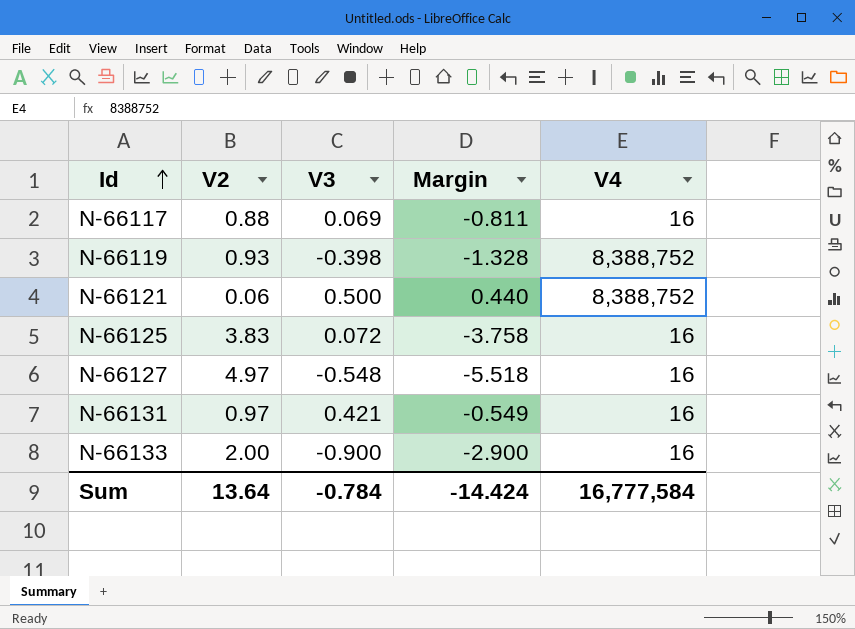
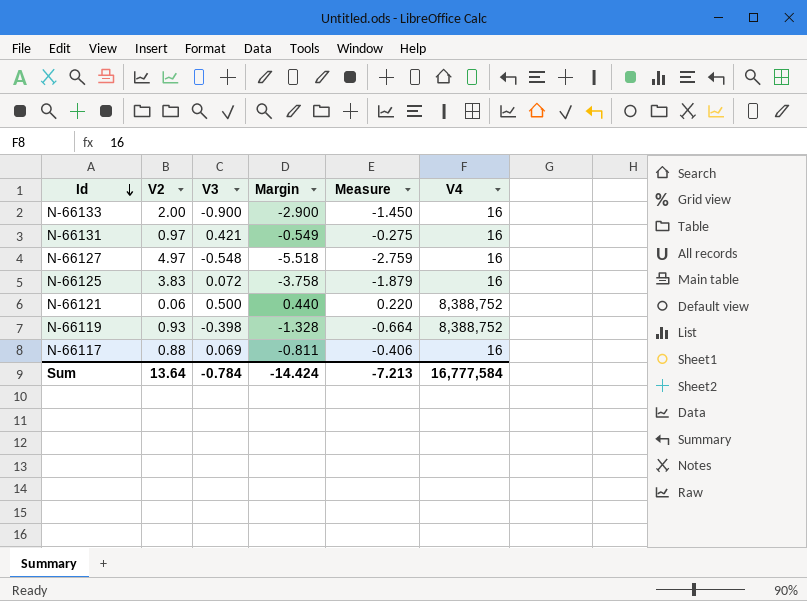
row order: Id ascending -> Id descending
column Measure | formula: none -> [Margin] * 0.5

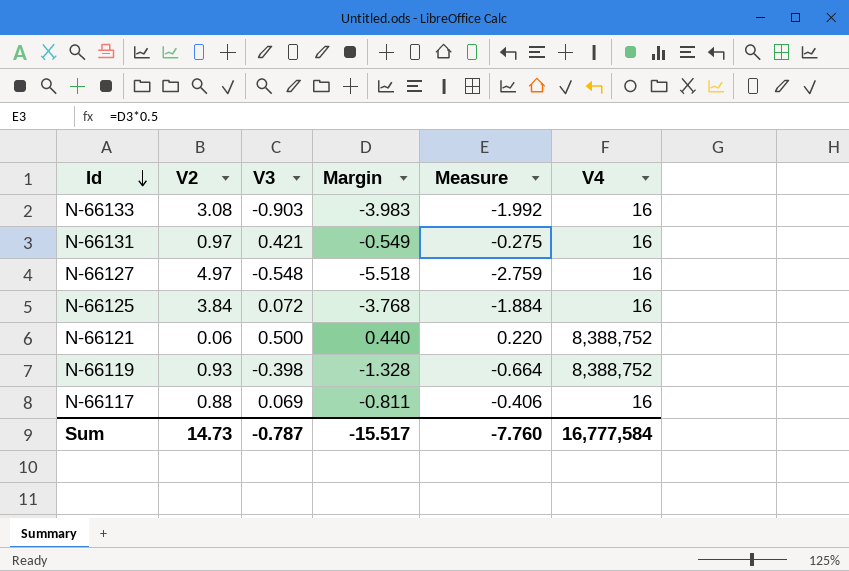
N-66133 | V2: 2.00 -> 3.08
N-66133 | V3: -0.900 -> -0.903
N-66133 | Margin: -2.900 -> -3.983
N-66133 | Measure: -1.450 -> -1.992
N-66125 | V2: 3.83 -> 3.84
N-66125 | Margin: -3.758 -> -3.768
N-66125 | Measure: -1.879 -> -1.884
Sum | V2: 13.64 -> 14.73
Sum | V3: -0.784 -> -0.787
Sum | Margin: -14.424 -> -15.517
Sum | Measure: -7.213 -> -7.760

